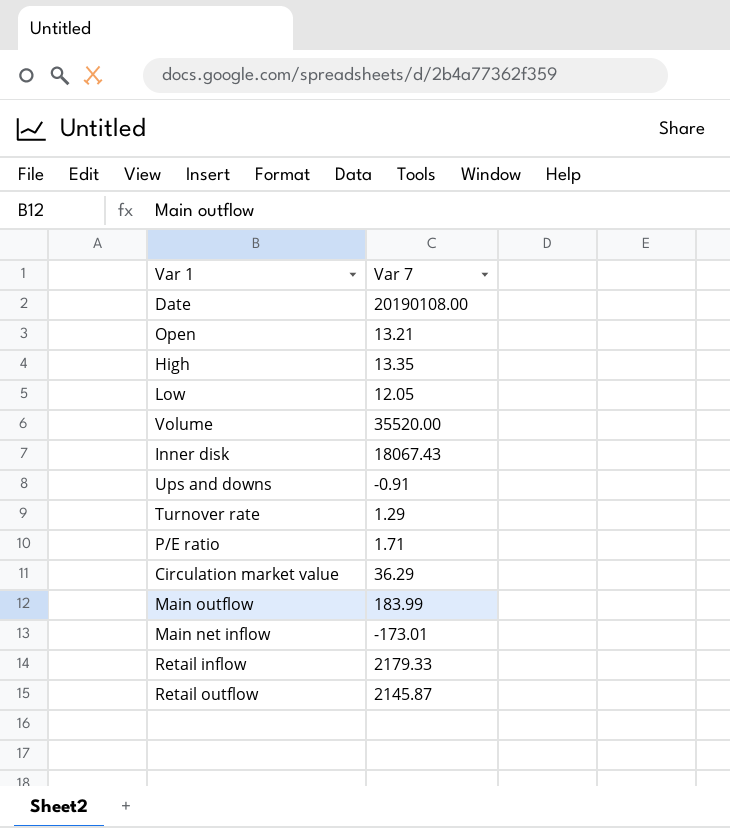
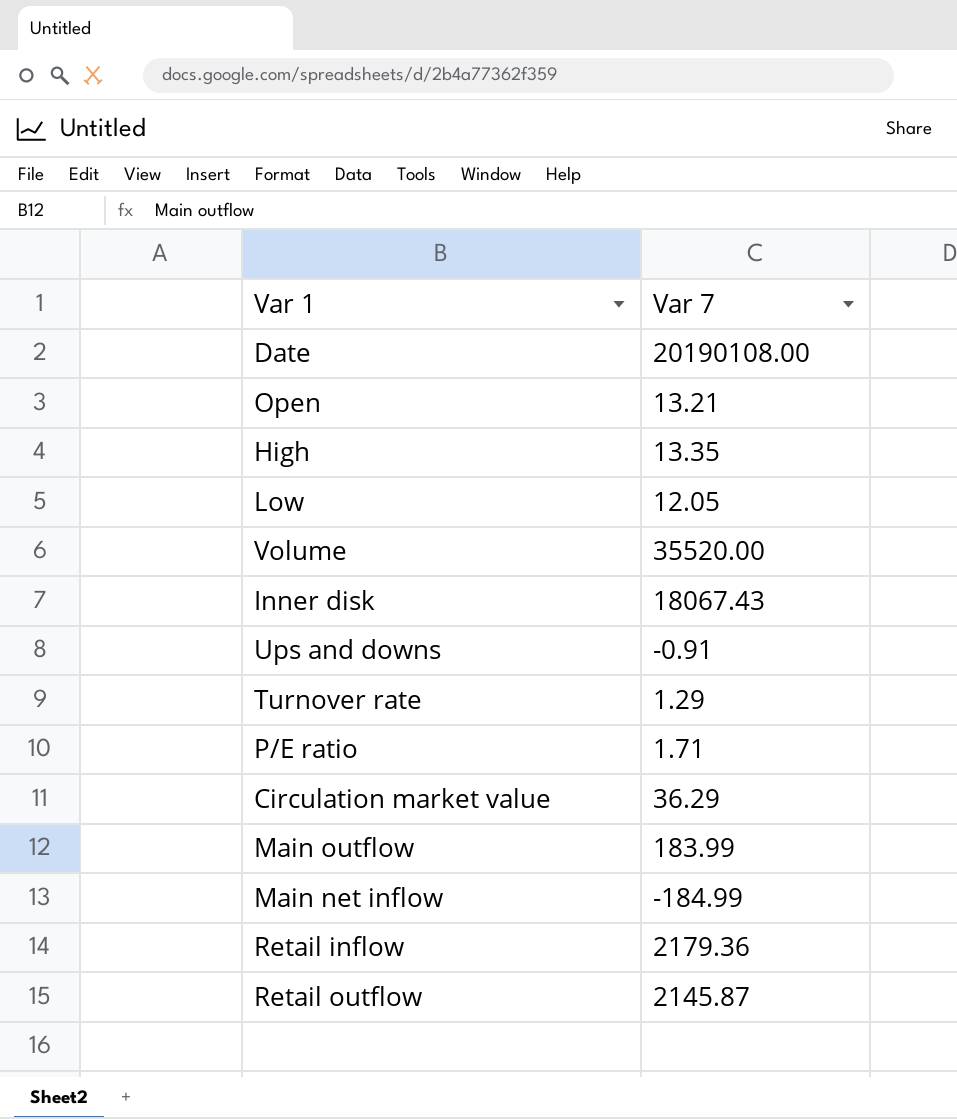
Main net inflow | Var 7: -173.01 -> -184.99
Retail inflow | Var 7: 2179.33 -> 2179.36

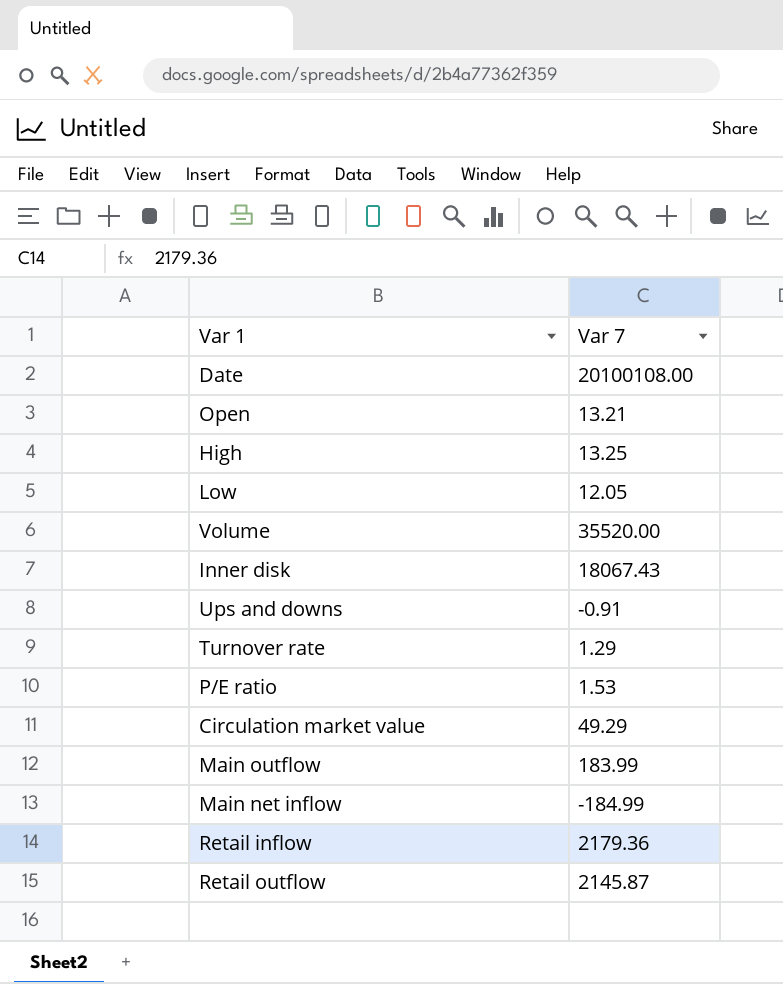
Date | Var 7: 20190108.00 -> 20100108.00
High | Var 7: 13.35 -> 13.25
P/E ratio | Var 7: 1.71 -> 1.53
Circulation market value | Var 7: 36.29 -> 49.29

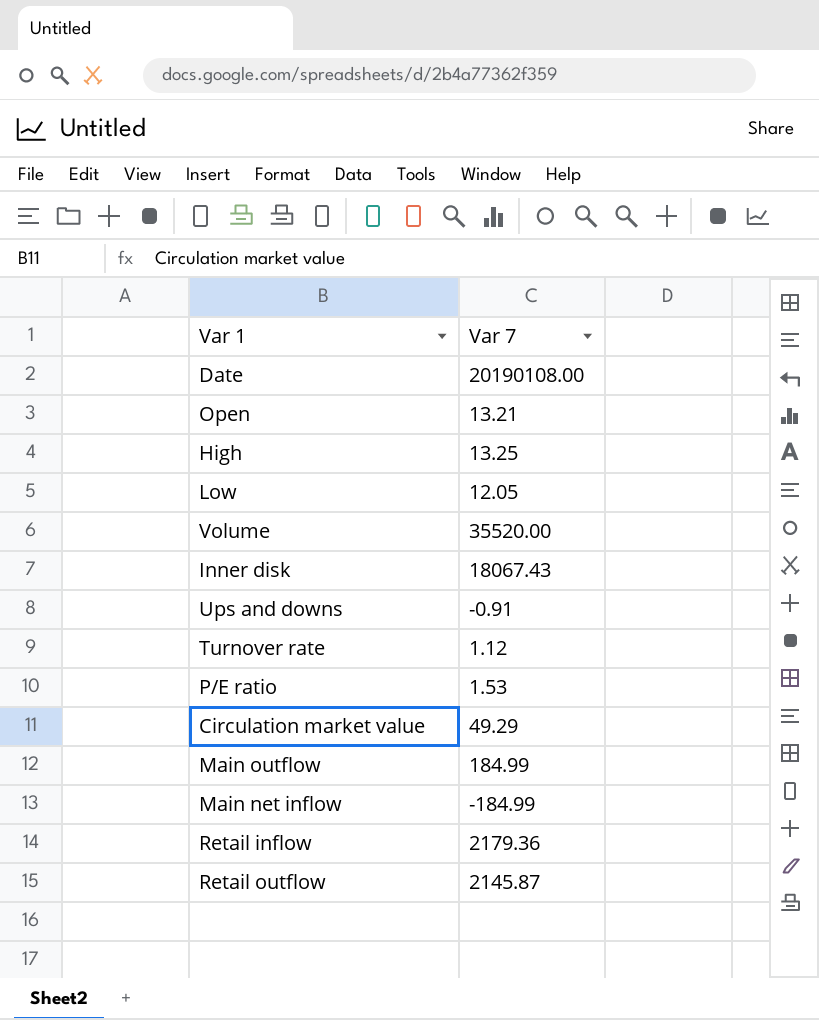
Date | Var 7: 20100108.00 -> 20190108.00
Turnover rate | Var 7: 1.29 -> 1.12
Main outflow | Var 7: 183.99 -> 184.99

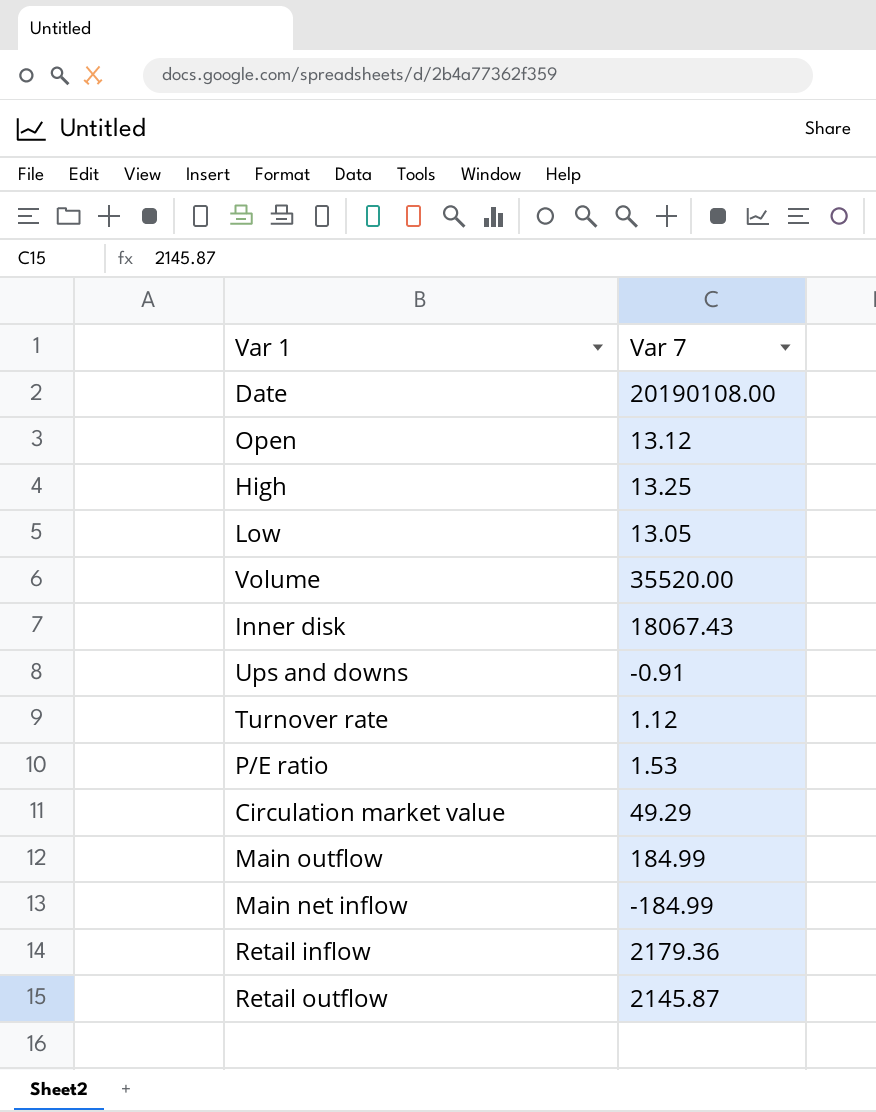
Open | Var 7: 13.21 -> 13.12
Low | Var 7: 12.05 -> 13.05

